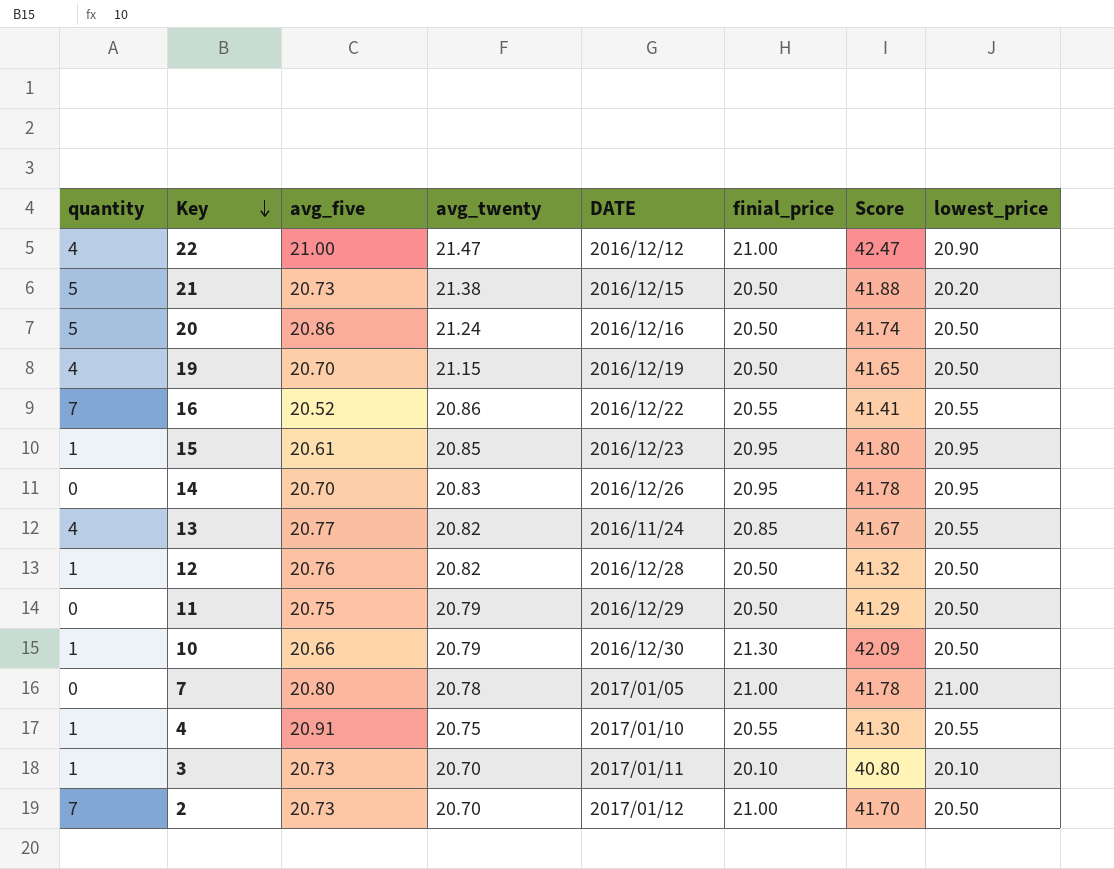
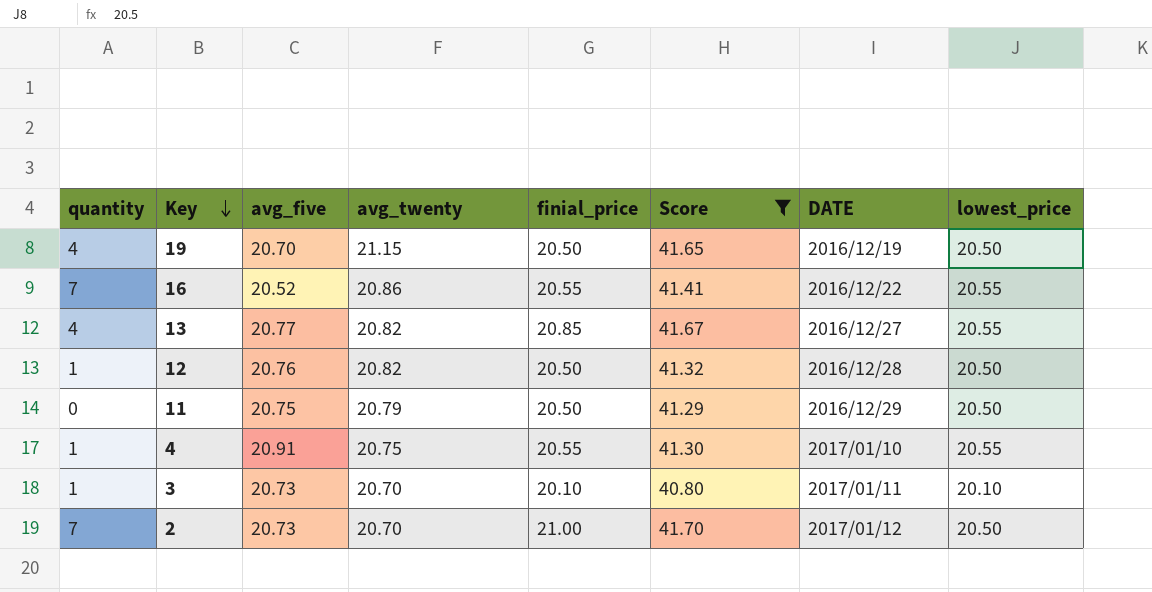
filter: none -> Score <= 41.70
column DATE | position: 5 -> 7
13 | DATE: 2016/11/24 -> 2016/12/27

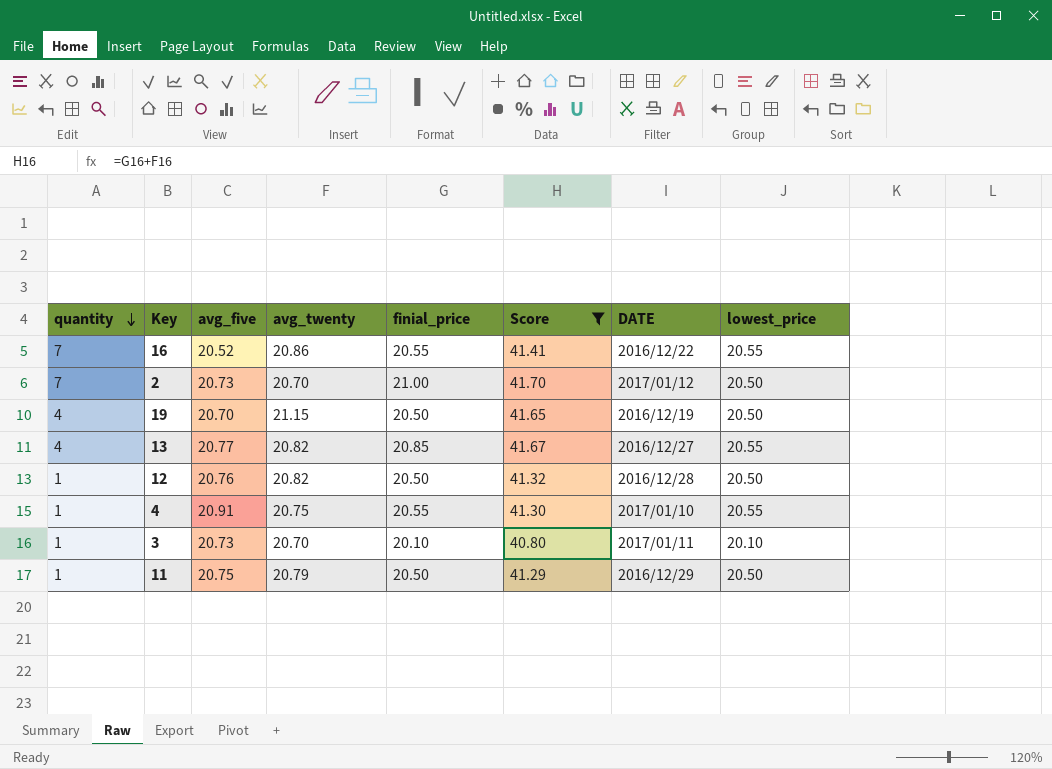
row order: Key descending -> quantity descending
11 | quantity: 0 -> 1

